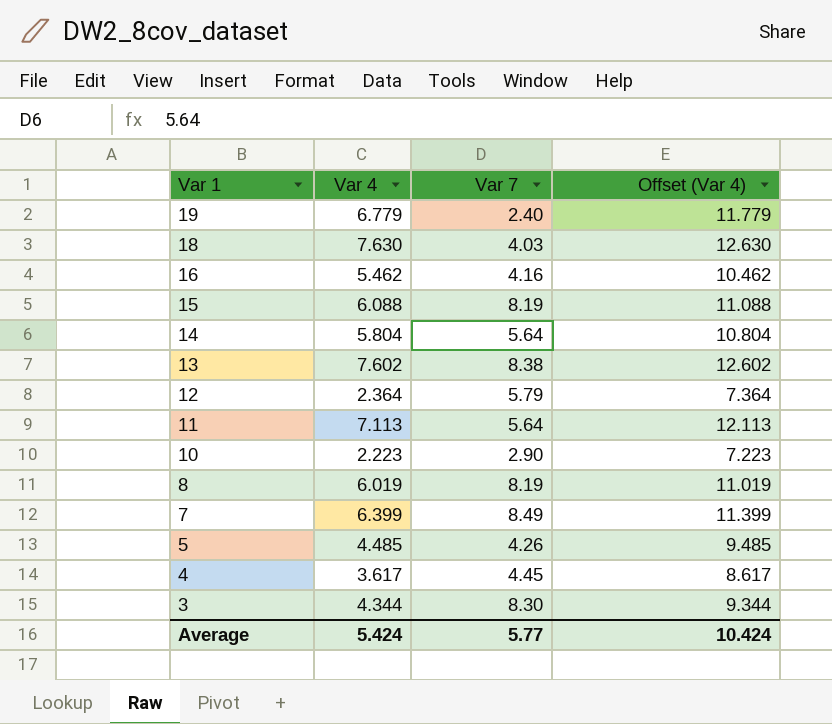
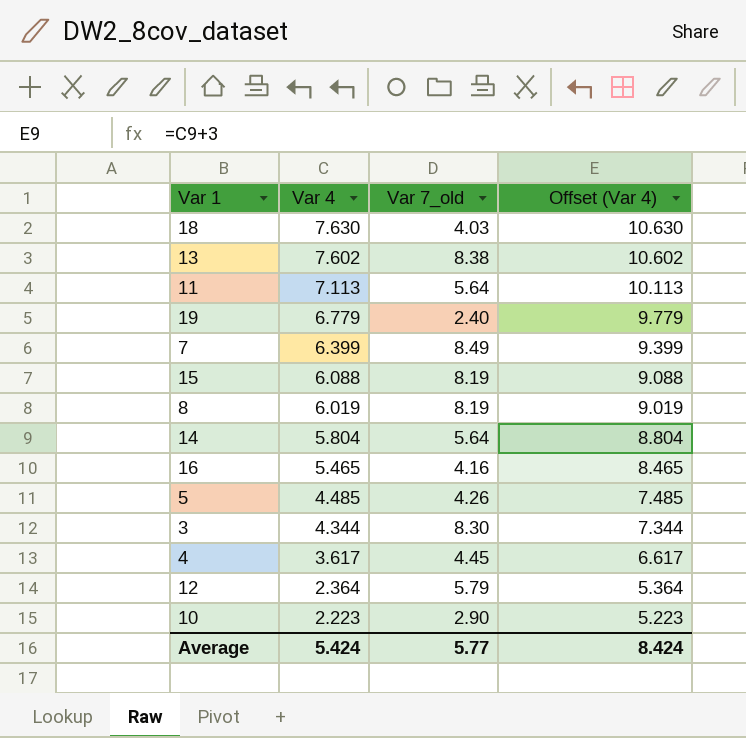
row order: Var 1 descending -> Var 4 descending
column name: Var 7 -> Var 7_old
column Offset (Var 4) | formula: [Var 4] + 5 -> [Var 4] + 3
16 | Var 4: 5.462 -> 5.465
Average | Offset (Var 4): 10.424 -> 8.424

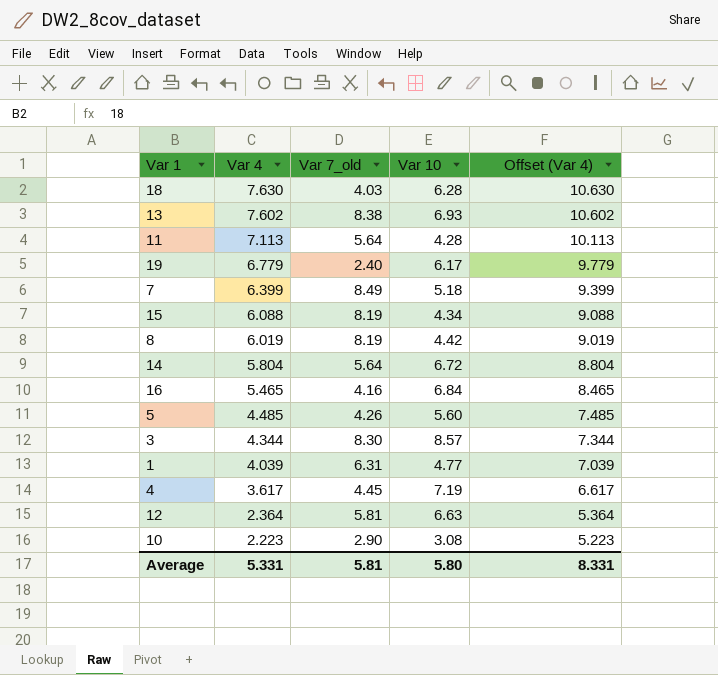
column Var 10 | position: none -> 4
row 1: none -> 4.039 | 6.31 | 4.77 | 7.039
12 | Var 7_old: 5.79 -> 5.81
Average | Var 4: 5.424 -> 5.331
Average | Var 7_old: 5.77 -> 5.81
Average | Offset (Var 4): 8.424 -> 8.331

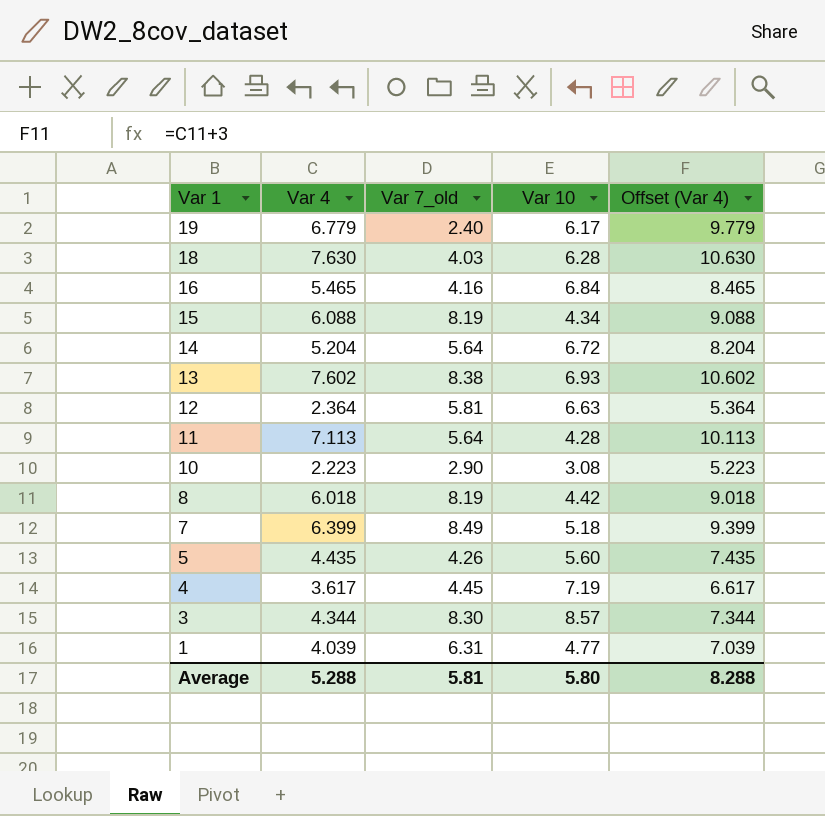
row order: Var 4 descending -> Var 1 descending
14 | Var 4: 5.804 -> 5.204
14 | Offset (Var 4): 8.804 -> 8.204
8 | Var 4: 6.019 -> 6.018
8 | Offset (Var 4): 9.019 -> 9.018
5 | Var 4: 4.485 -> 4.435
5 | Offset (Var 4): 7.485 -> 7.435
Average | Var 4: 5.331 -> 5.288
Average | Offset (Var 4): 8.331 -> 8.288

